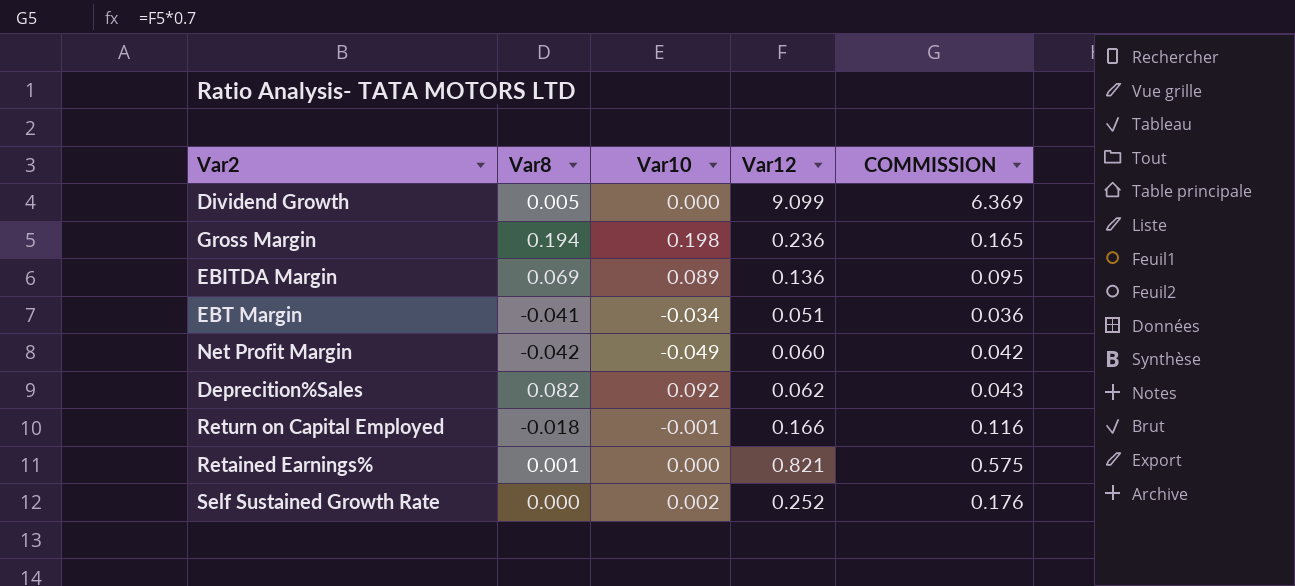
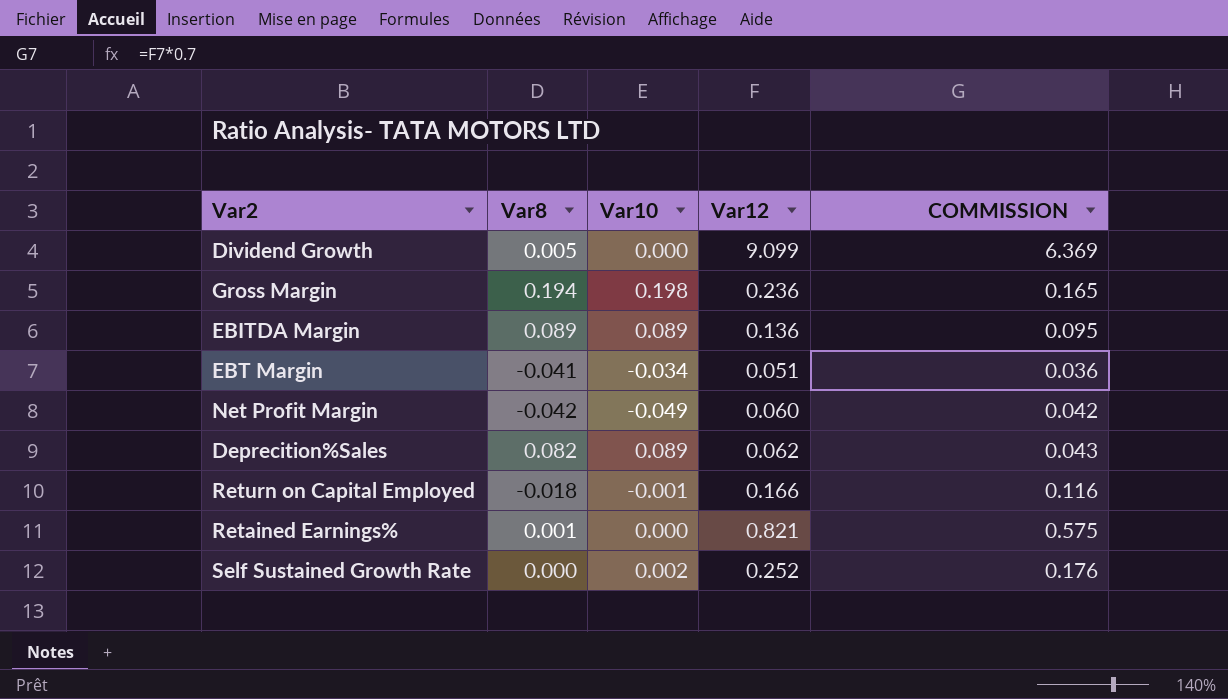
EBITDA Margin | Var8: 0.069 -> 0.089
Deprecition%Sales | Var10: 0.092 -> 0.089

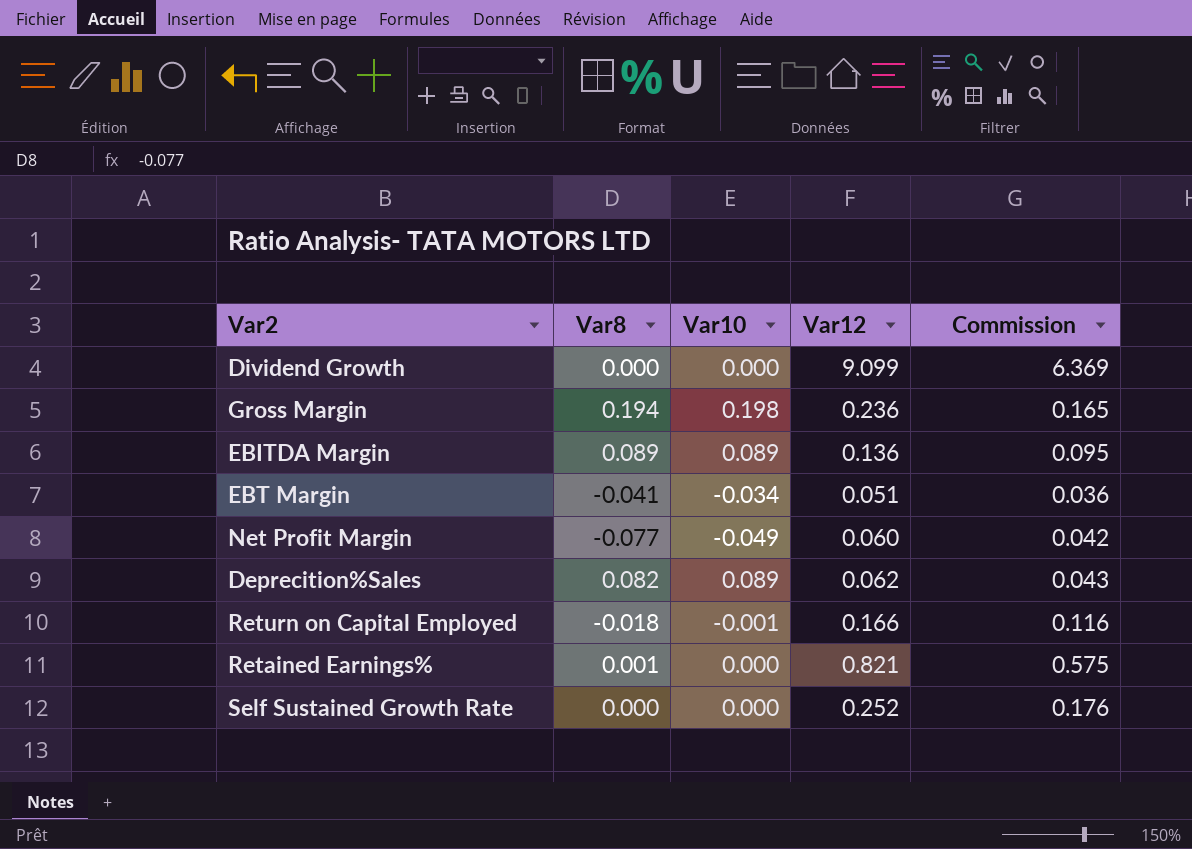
column name: COMMISSION -> Commission
Dividend Growth | Var8: 0.005 -> 0.000
Net Profit Margin | Var8: -0.042 -> -0.077
Self Sustained Growth Rate | Var10: 0.002 -> 0.000

